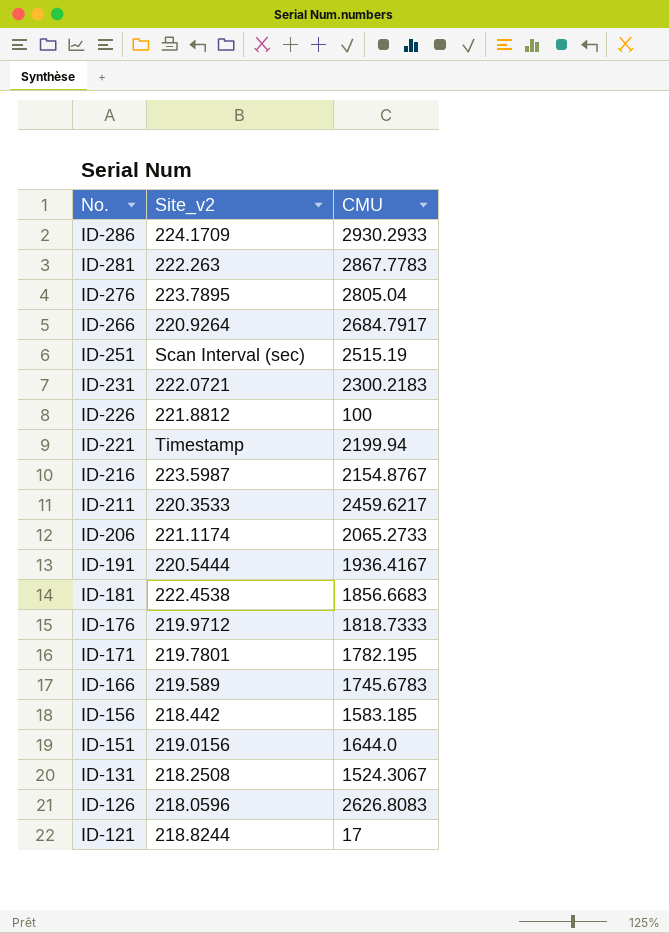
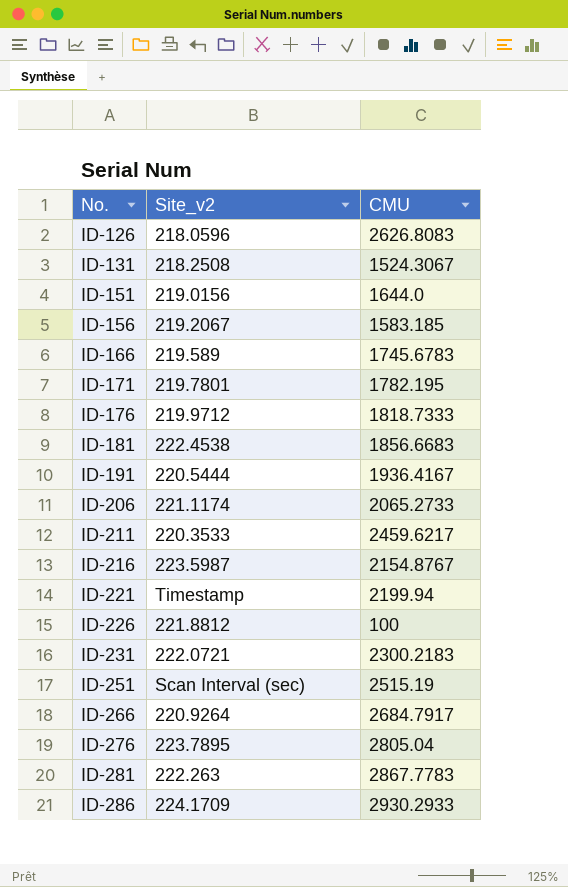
row order: No. descending -> No. ascending
row ID-121: 218.8244 | 17 -> none
ID-156 | Site_v2: 218.442 -> 219.2067

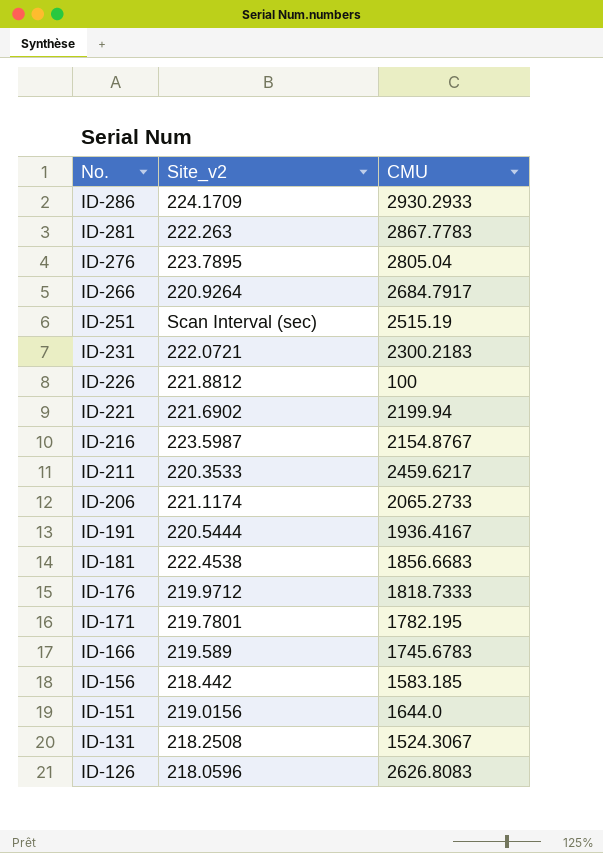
row order: No. ascending -> No. descending
ID-221 | Site_v2: Timestamp -> 221.6902
ID-156 | Site_v2: 219.2067 -> 218.442

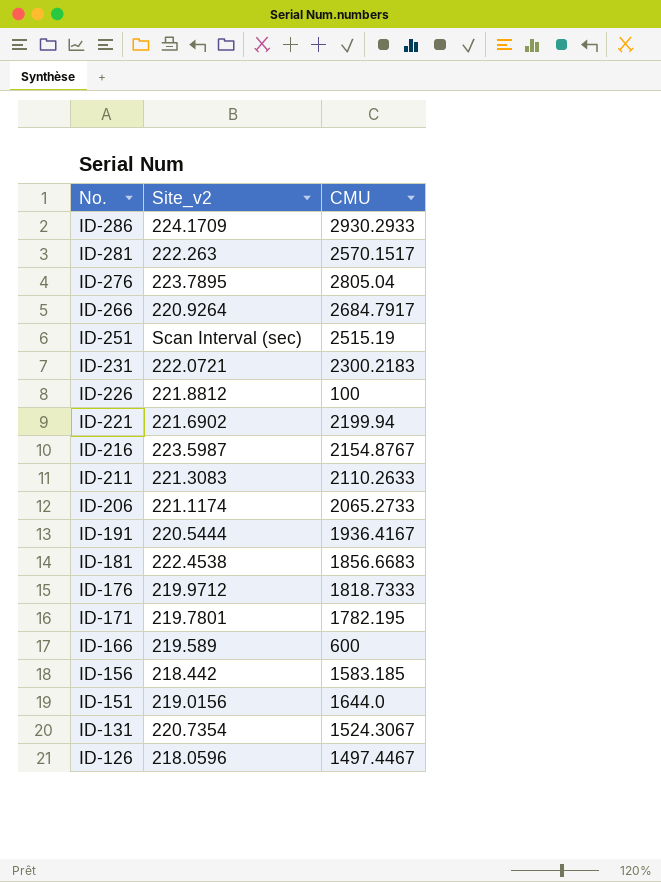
ID-281 | CMU: 2867.7783 -> 2570.1517
ID-211 | Site_v2: 220.3533 -> 221.3083
ID-211 | CMU: 2459.6217 -> 2110.2633
ID-166 | CMU: 1745.6783 -> 600
ID-131 | Site_v2: 218.2508 -> 220.7354
ID-126 | CMU: 2626.8083 -> 1497.4467

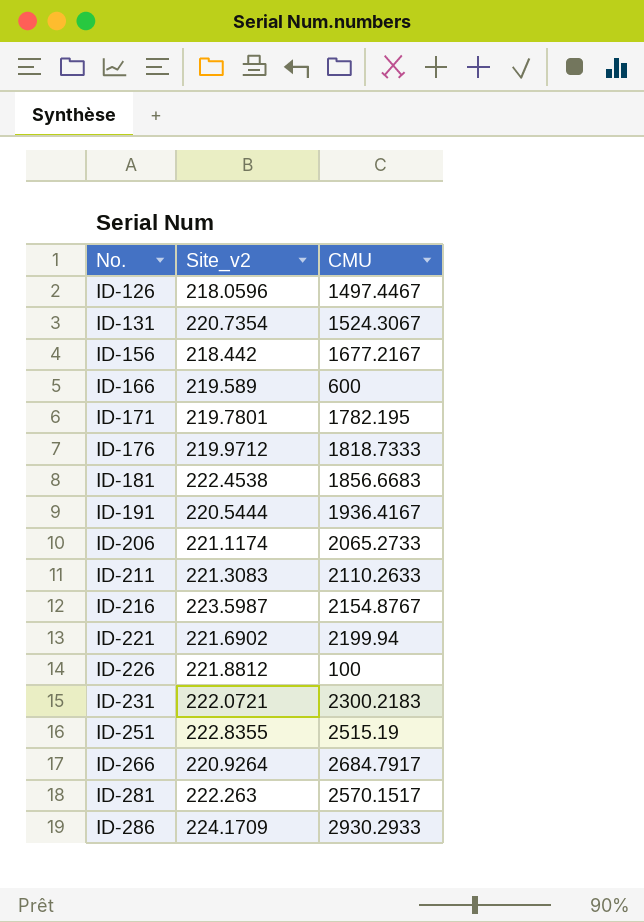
row order: No. descending -> No. ascending
row ID-276: 223.7895 | 2805.04 -> none
row ID-151: 219.0156 | 1644.0 -> none
ID-156 | CMU: 1583.185 -> 1677.2167
ID-251 | Site_v2: Scan Interval (sec) -> 222.8355

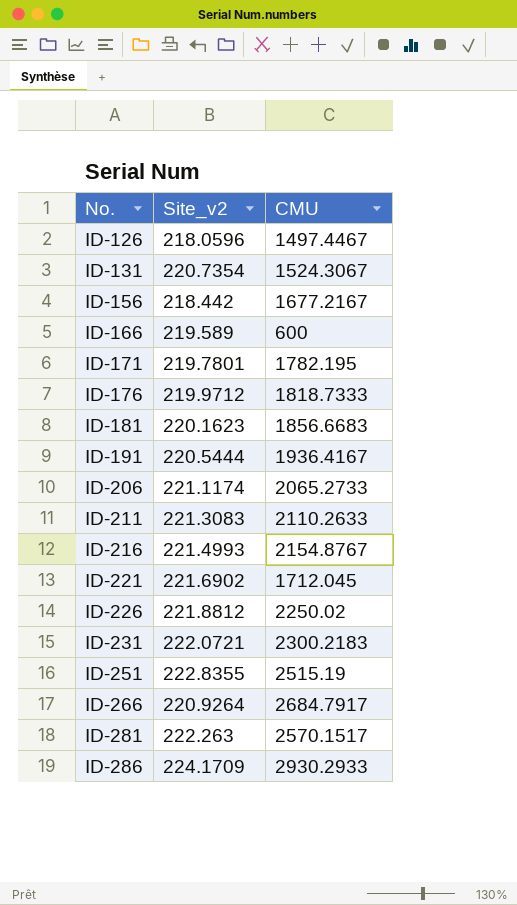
ID-181 | Site_v2: 222.4538 -> 220.1623
ID-216 | Site_v2: 223.5987 -> 221.4993
ID-221 | CMU: 2199.94 -> 1712.045
ID-226 | CMU: 100 -> 2250.02

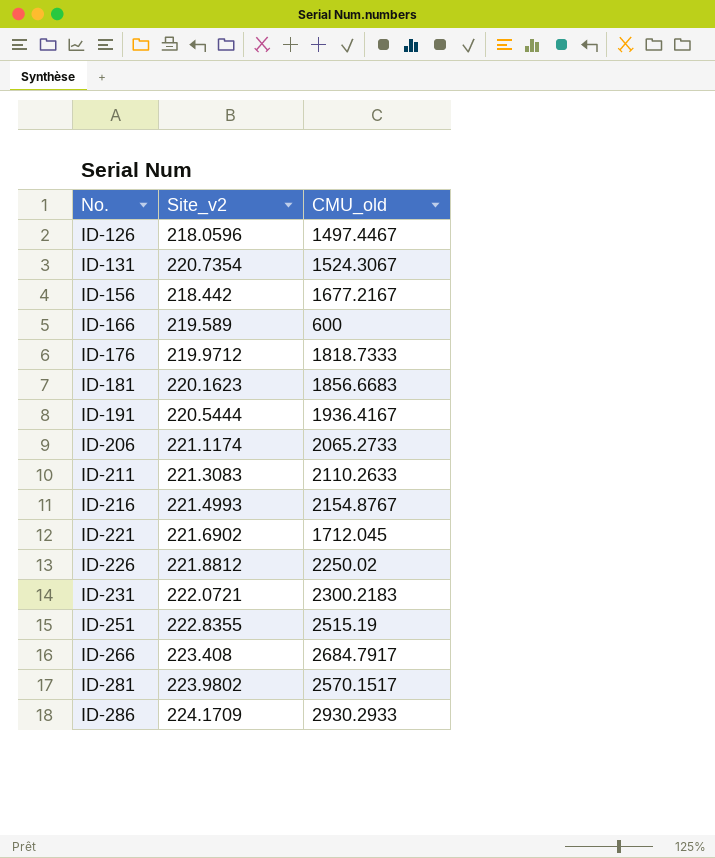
column name: CMU -> CMU_old
row ID-171: 219.7801 | 1782.195 -> none
ID-266 | Site_v2: 220.9264 -> 223.408
ID-281 | Site_v2: 222.263 -> 223.9802

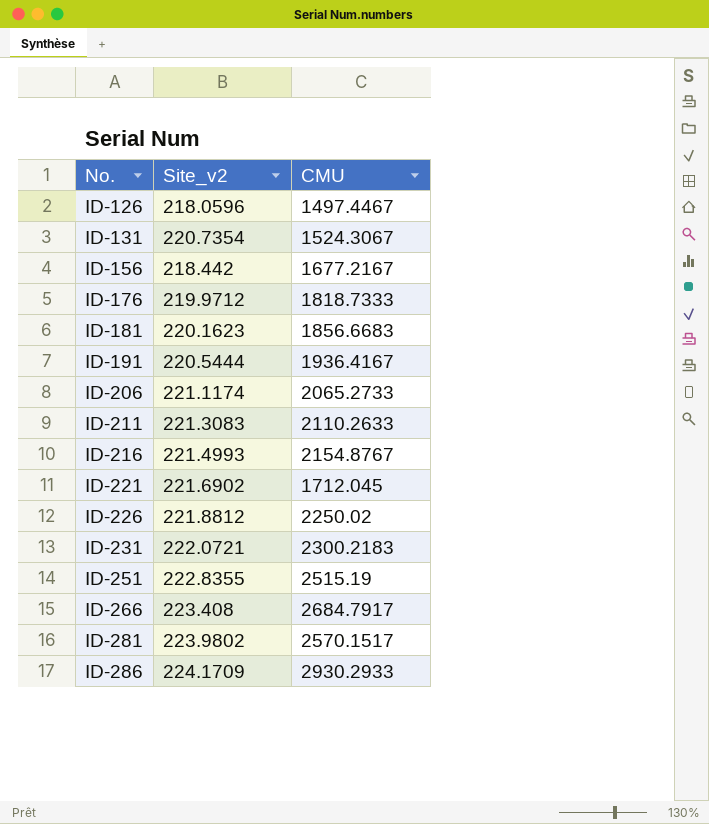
column name: CMU_old -> CMU
row ID-166: 219.589 | 600 -> none

